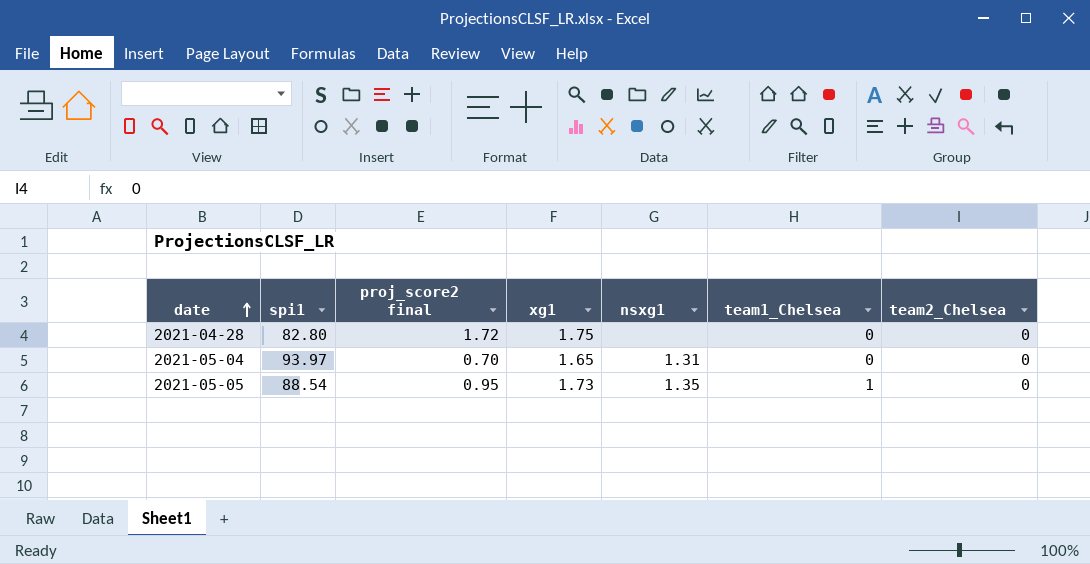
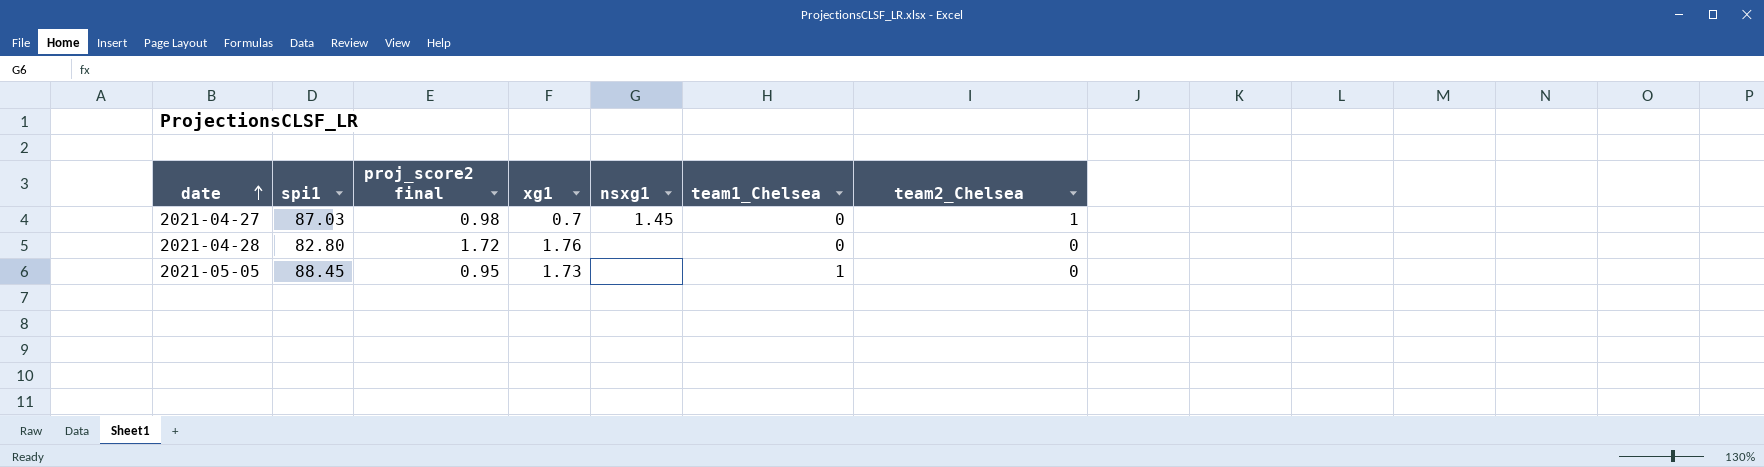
row 2021-05-04: 93.97 | 0.70 | 1.65 | 1.31 | 0 | 0 -> none
row 2021-04-27: none -> 87.03 | 0.98 | 0.7 | 1.45 | 0 | 1
2021-04-28 | xg1: 1.75 -> 1.76
2021-05-05 | spi1: 88.54 -> 88.45
2021-05-05 | nsxg1: 1.35 -> none

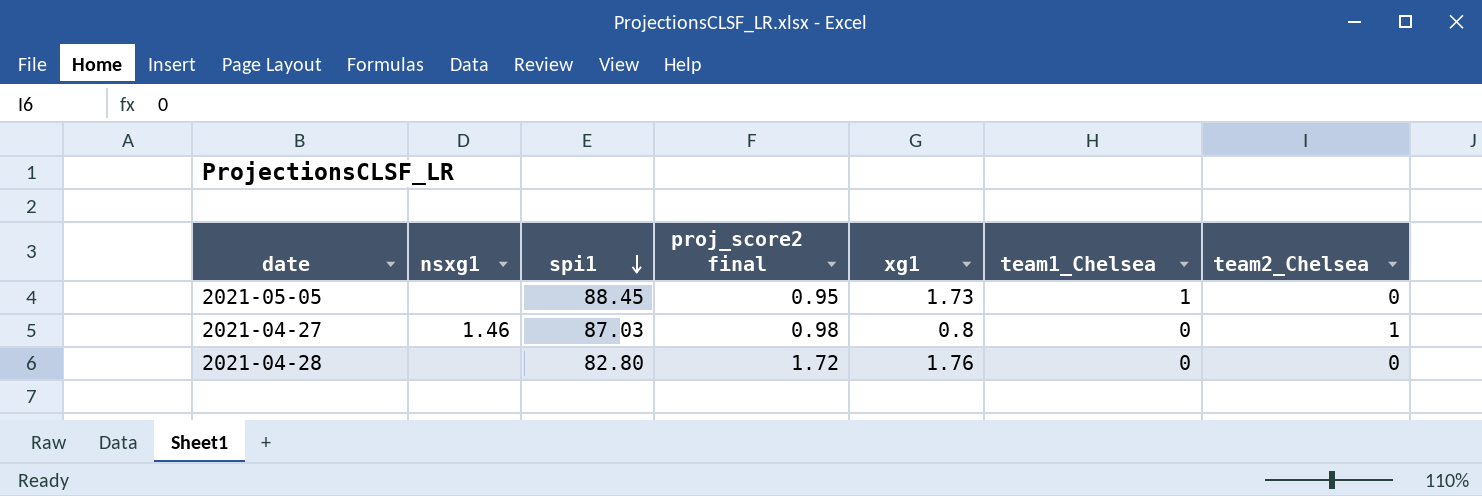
row order: date ascending -> spi1 descending
column nsxg1 | position: 5 -> 2
2021-04-27 | nsxg1: 1.45 -> 1.46
2021-04-27 | xg1: 0.7 -> 0.8

